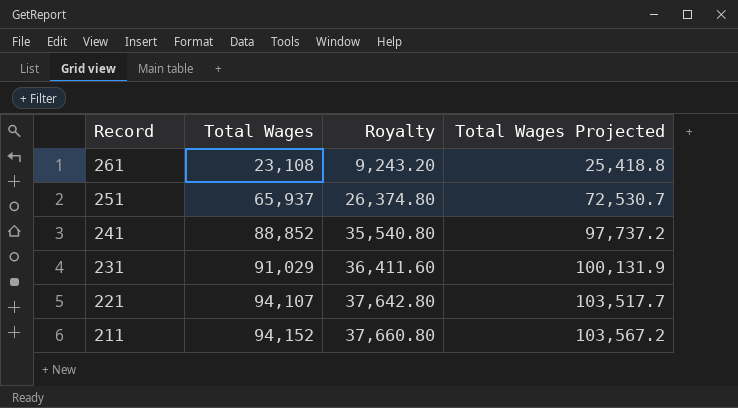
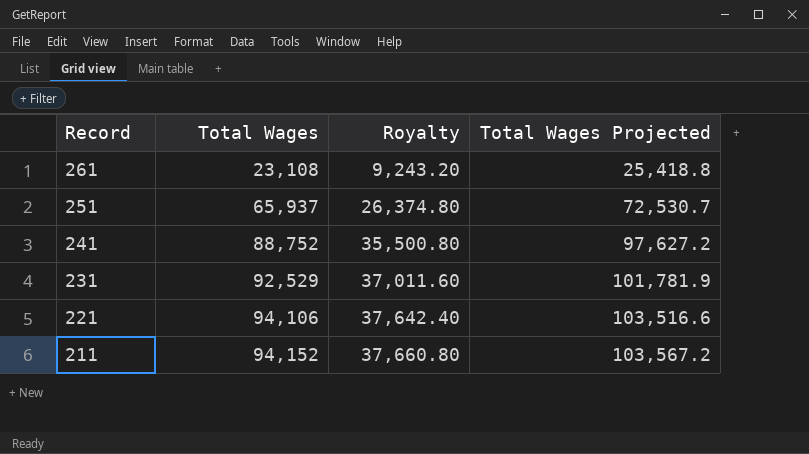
241 | Total Wages: 88,852 -> 88,752
241 | Royalty: 35,540.80 -> 35,500.80
241 | Total Wages Projected: 97,737.2 -> 97,627.2
231 | Total Wages: 91,029 -> 92,529
231 | Royalty: 36,411.60 -> 37,011.60
231 | Total Wages Projected: 100,131.9 -> 101,781.9
221 | Total Wages: 94,107 -> 94,106
221 | Royalty: 37,642.80 -> 37,642.40
221 | Total Wages Projected: 103,517.7 -> 103,516.6

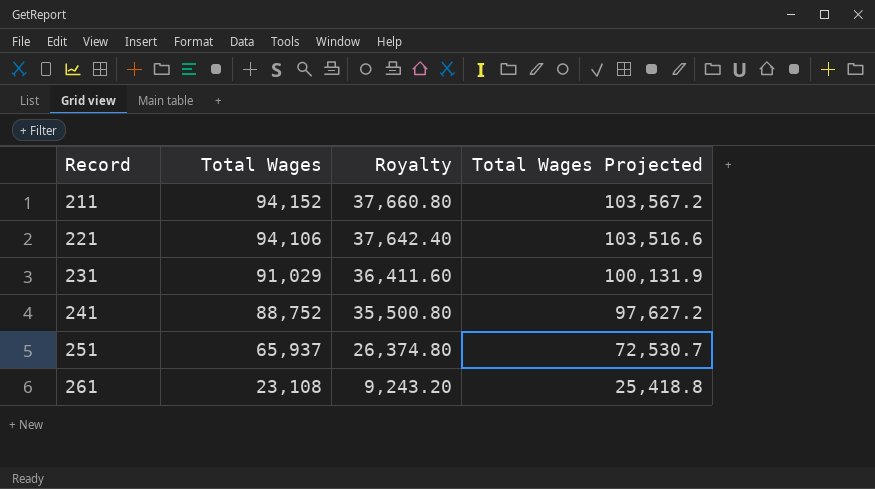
row order: Record descending -> Record ascending
231 | Total Wages: 92,529 -> 91,029
231 | Royalty: 37,011.60 -> 36,411.60
231 | Total Wages Projected: 101,781.9 -> 100,131.9

